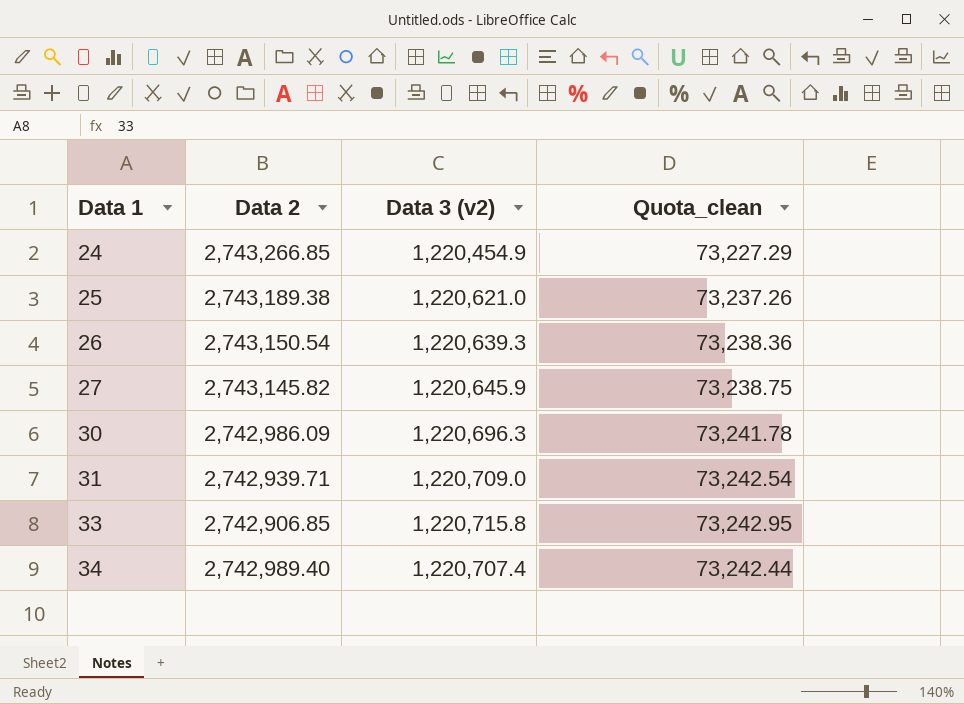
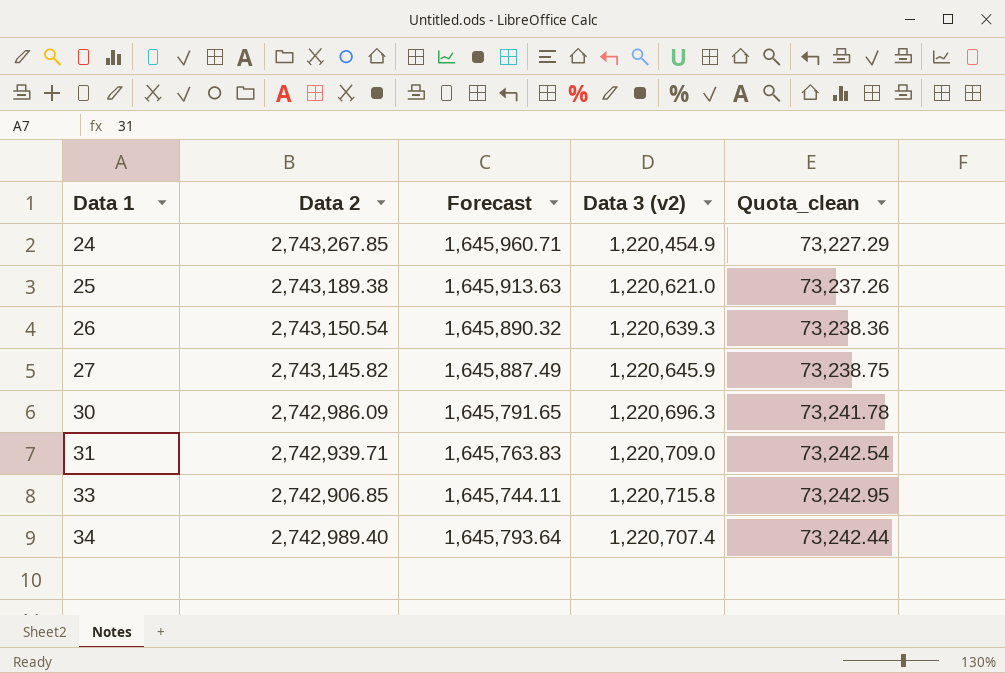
column Forecast | formula: none -> [Data 2] * 0.6
24 | Data 2: 2,743,266.85 -> 2,743,267.85

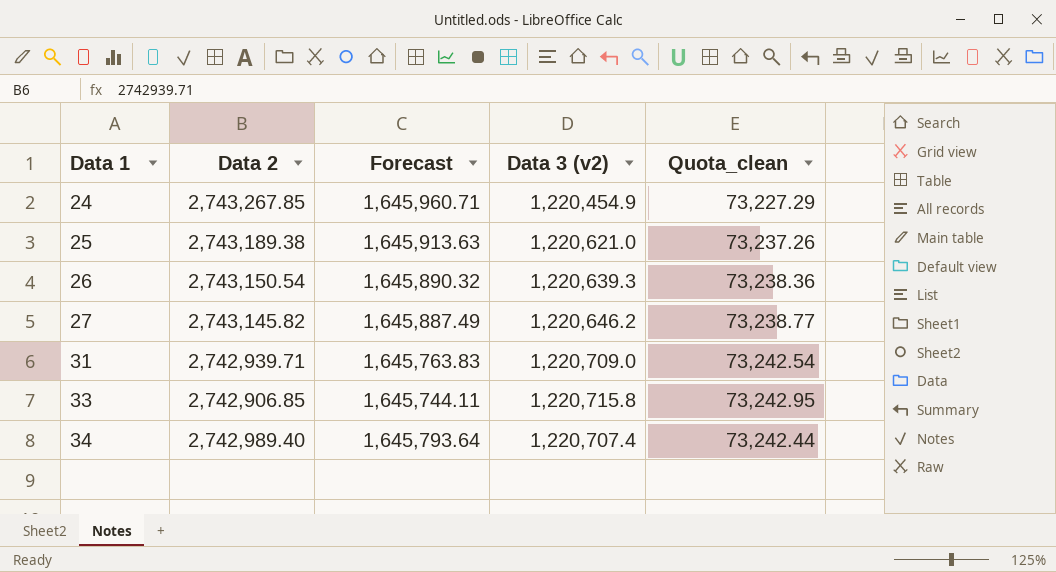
row 30: 2,742,986.09 | 1,645,791.65 | 1,220,696.3 | 73,241.78 -> none
27 | Data 3 (v2): 1,220,645.9 -> 1,220,646.2
27 | Quota_clean: 73,238.75 -> 73,238.77

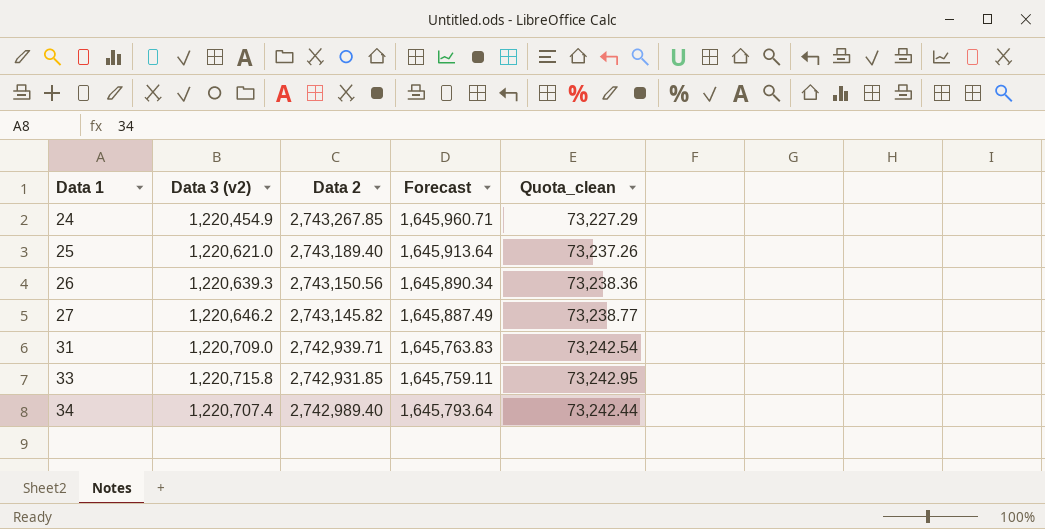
column Data 3 (v2) | position: 4 -> 2
25 | Data 2: 2,743,189.38 -> 2,743,189.40
25 | Forecast: 1,645,913.63 -> 1,645,913.64
26 | Data 2: 2,743,150.54 -> 2,743,150.56
26 | Forecast: 1,645,890.32 -> 1,645,890.34
33 | Data 2: 2,742,906.85 -> 2,742,931.85
33 | Forecast: 1,645,744.11 -> 1,645,759.11

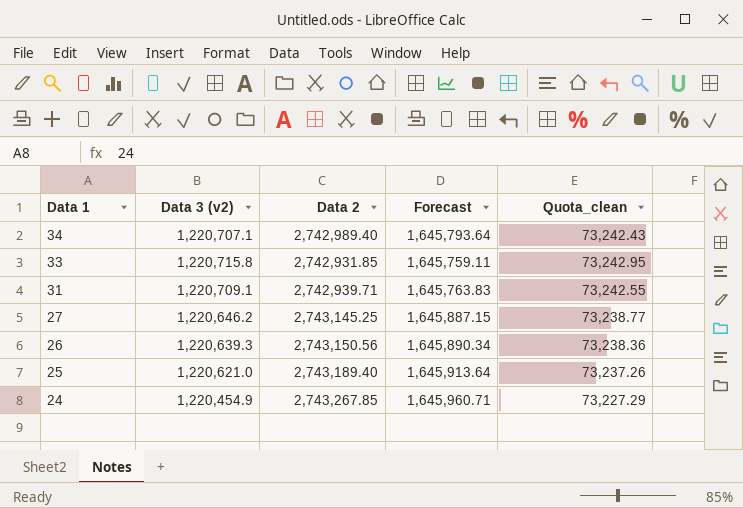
row order: Data 1 ascending -> Data 1 descending
34 | Data 3 (v2): 1,220,707.4 -> 1,220,707.1
34 | Quota_clean: 73,242.44 -> 73,242.43
31 | Data 3 (v2): 1,220,709.0 -> 1,220,709.1
31 | Quota_clean: 73,242.54 -> 73,242.55
27 | Data 2: 2,743,145.82 -> 2,743,145.25
27 | Forecast: 1,645,887.49 -> 1,645,887.15

